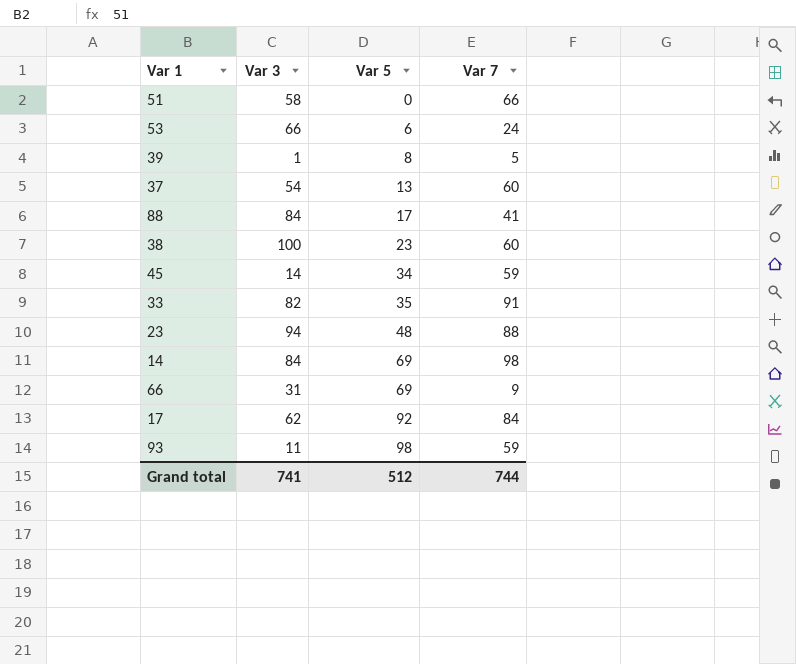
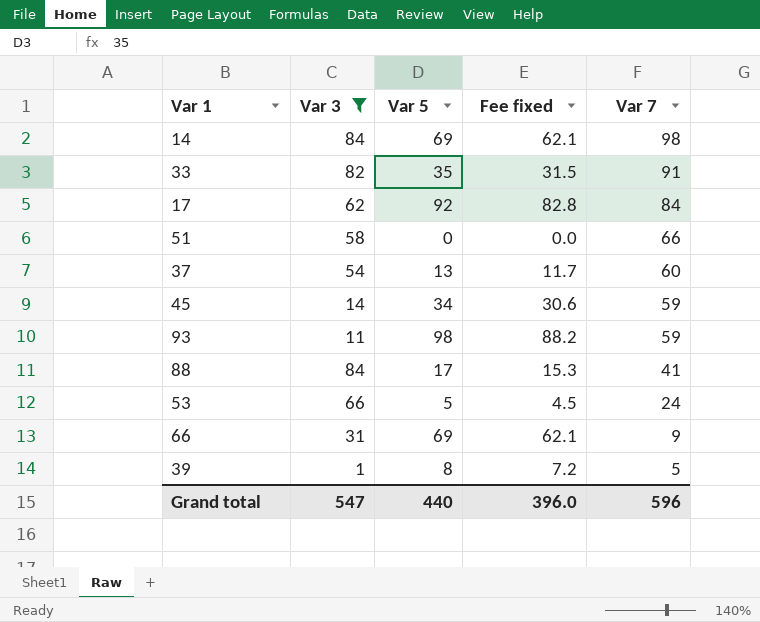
filter: none -> Var 3 <= 84
row order: Var 5 ascending -> Var 7 descending
column Fee fixed | formula: none -> [Var 5] * 0.9
53 | Var 5: 6 -> 5
Grand total | Var 3: 741 -> 547
Grand total | Var 5: 512 -> 440
Grand total | Var 7: 744 -> 596

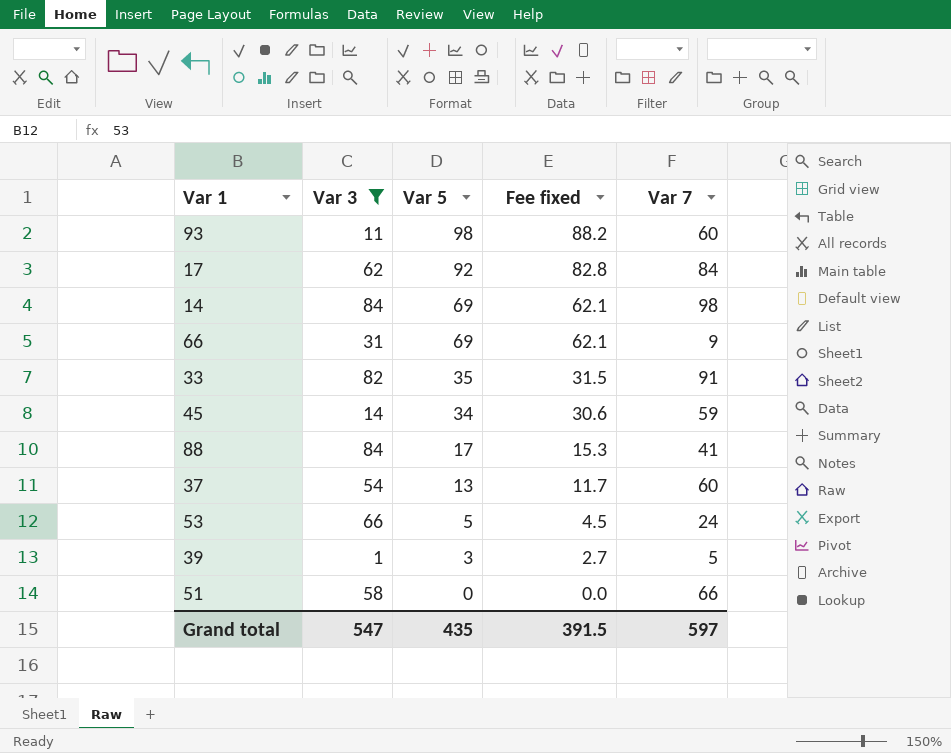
row order: Var 7 descending -> Var 5 descending
93 | Var 7: 59 -> 60
39 | Var 5: 8 -> 3
39 | Fee fixed: 7.2 -> 2.7
Grand total | Var 5: 440 -> 435
Grand total | Fee fixed: 396.0 -> 391.5
Grand total | Var 7: 596 -> 597

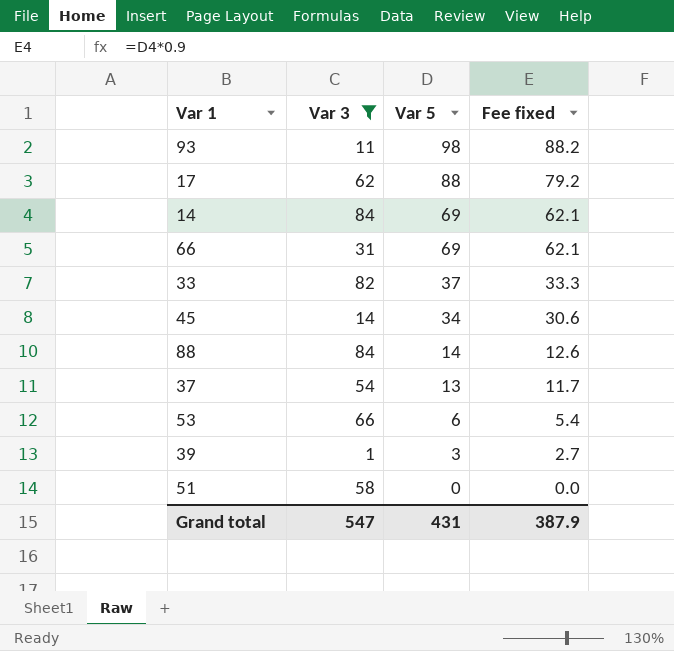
column Var 7 | position: 5 -> none
17 | Var 5: 92 -> 88
17 | Fee fixed: 82.8 -> 79.2
33 | Var 5: 35 -> 37
33 | Fee fixed: 31.5 -> 33.3
88 | Var 5: 17 -> 14
88 | Fee fixed: 15.3 -> 12.6
53 | Var 5: 5 -> 6
53 | Fee fixed: 4.5 -> 5.4
Grand total | Var 5: 435 -> 431
Grand total | Fee fixed: 391.5 -> 387.9

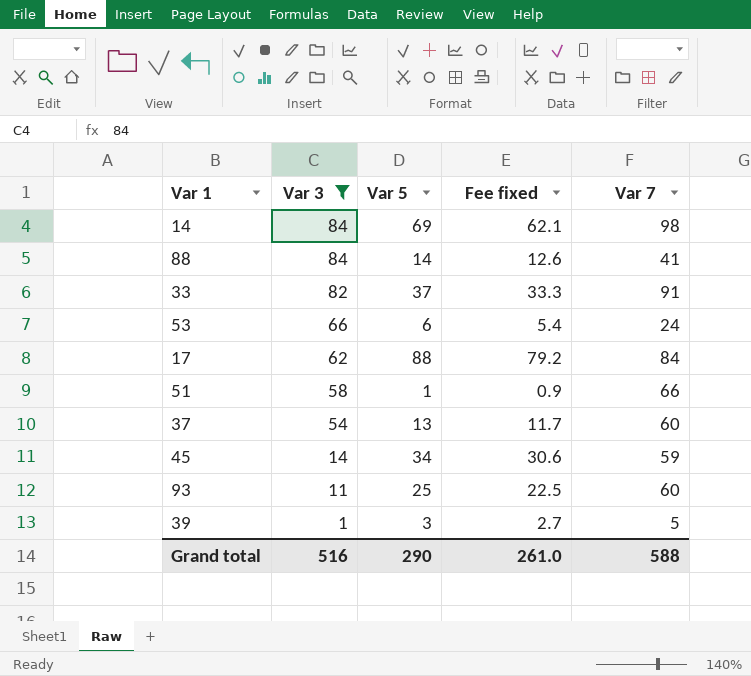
row order: Var 5 descending -> Var 3 descending
column Var 7 | position: none -> 5
row 66: 31 | 69 | 62.1 -> none
51 | Var 5: 0 -> 1
51 | Fee fixed: 0.0 -> 0.9
93 | Var 5: 98 -> 25
93 | Fee fixed: 88.2 -> 22.5
Grand total | Var 3: 547 -> 516
Grand total | Var 5: 431 -> 290
Grand total | Fee fixed: 387.9 -> 261.0

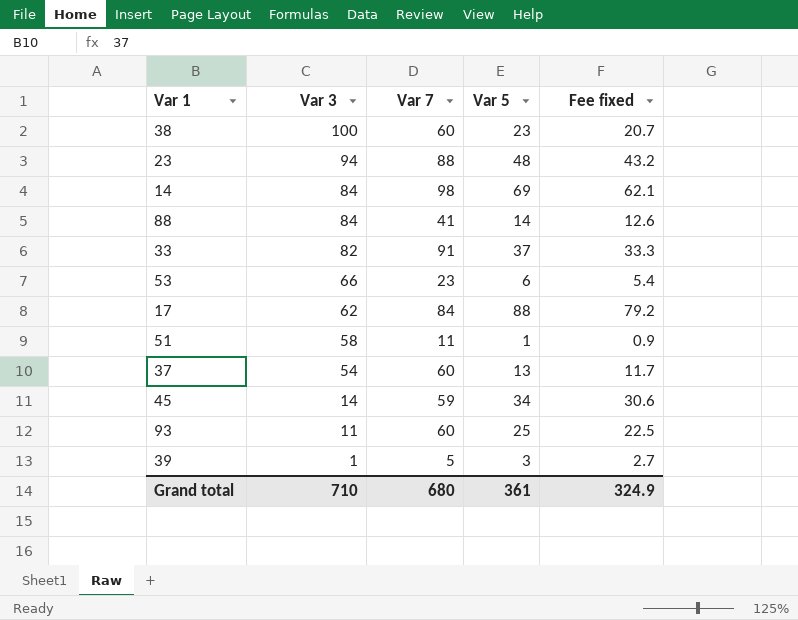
filter: Var 3 <= 84 -> none
column Var 7 | position: 5 -> 3
53 | Var 7: 24 -> 23
51 | Var 7: 66 -> 11
Grand total | Var 3: 516 -> 710
Grand total | Var 7: 588 -> 680
Grand total | Var 5: 290 -> 361
Grand total | Fee fixed: 261.0 -> 324.9

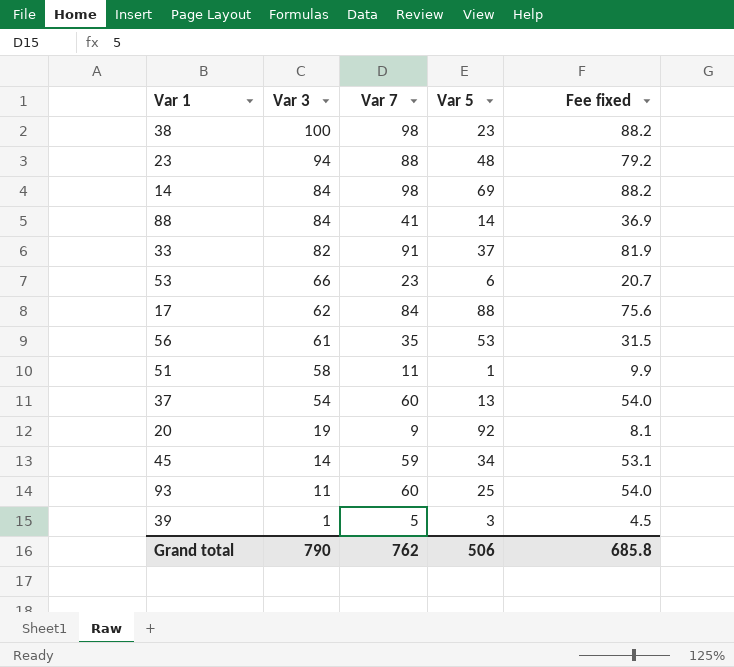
column Fee fixed | formula: [Var 5] * 0.9 -> [Var 7] * 0.9
38 | Var 7: 60 -> 98
row 56: none -> 61 | 35 | 53 | 31.5
row 20: none -> 19 | 9 | 92 | 8.1
Grand total | Var 3: 710 -> 790
Grand total | Var 7: 680 -> 762
Grand total | Var 5: 361 -> 506
Grand total | Fee fixed: 324.9 -> 685.8

